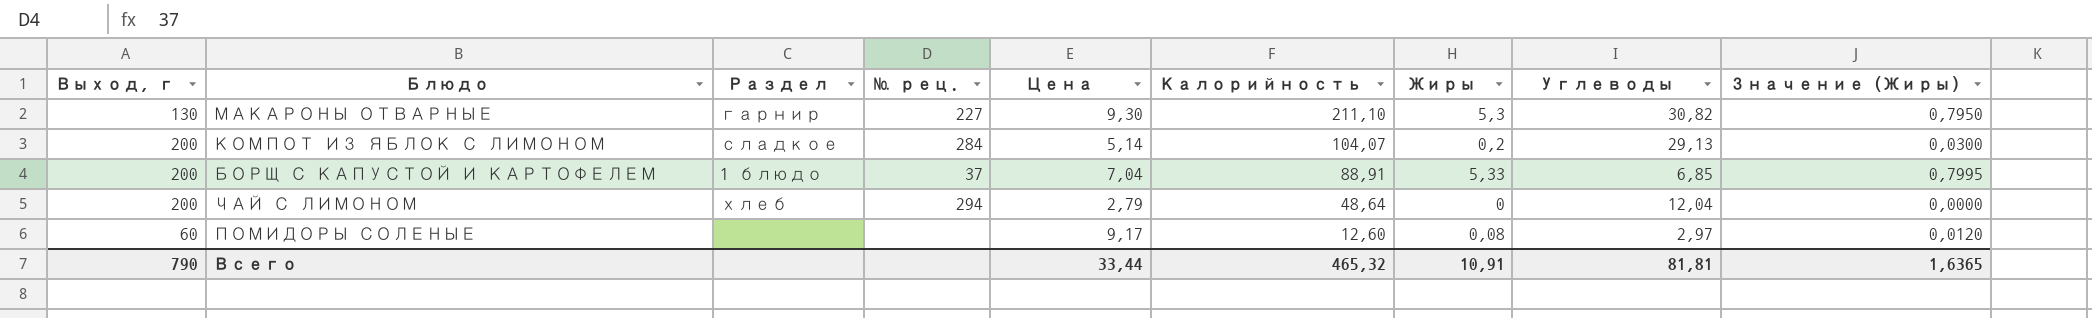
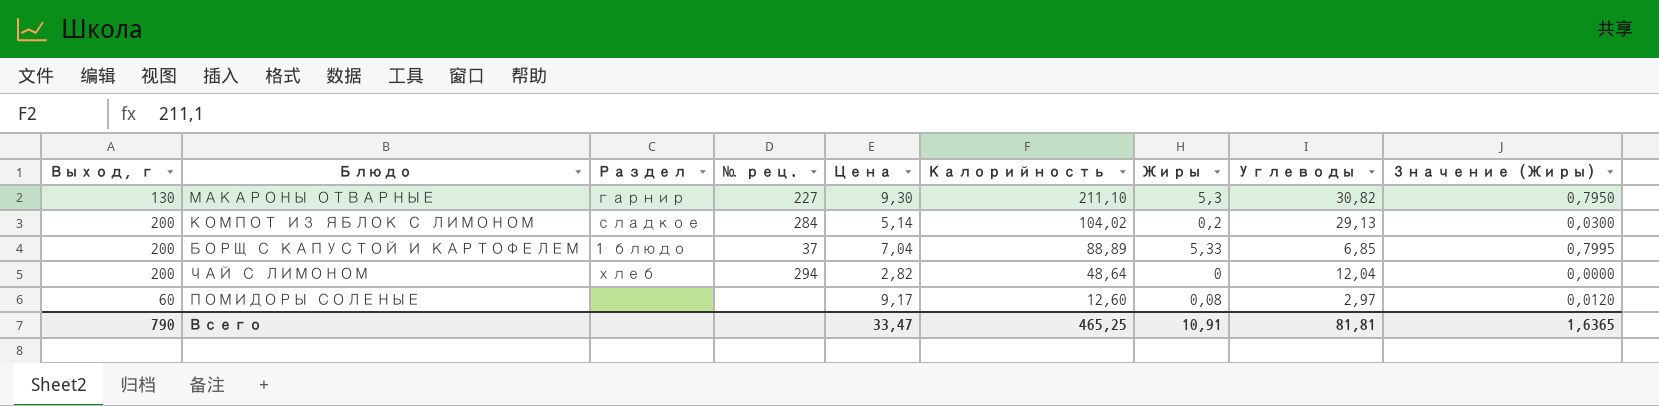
КОМПОТ ИЗ ЯБЛОК С ЛИМОНОМ | Калорийность: 104,07 -> 104,02
БОРЩ С КАПУСТОЙ И КАРТОФЕЛЕМ | Калорийность: 88,91 -> 88,89
ЧАЙ С ЛИМОНОМ | Цена: 2,79 -> 2,82
Всего | Цена: 33,44 -> 33,47
Всего | Калорийность: 465,32 -> 465,25

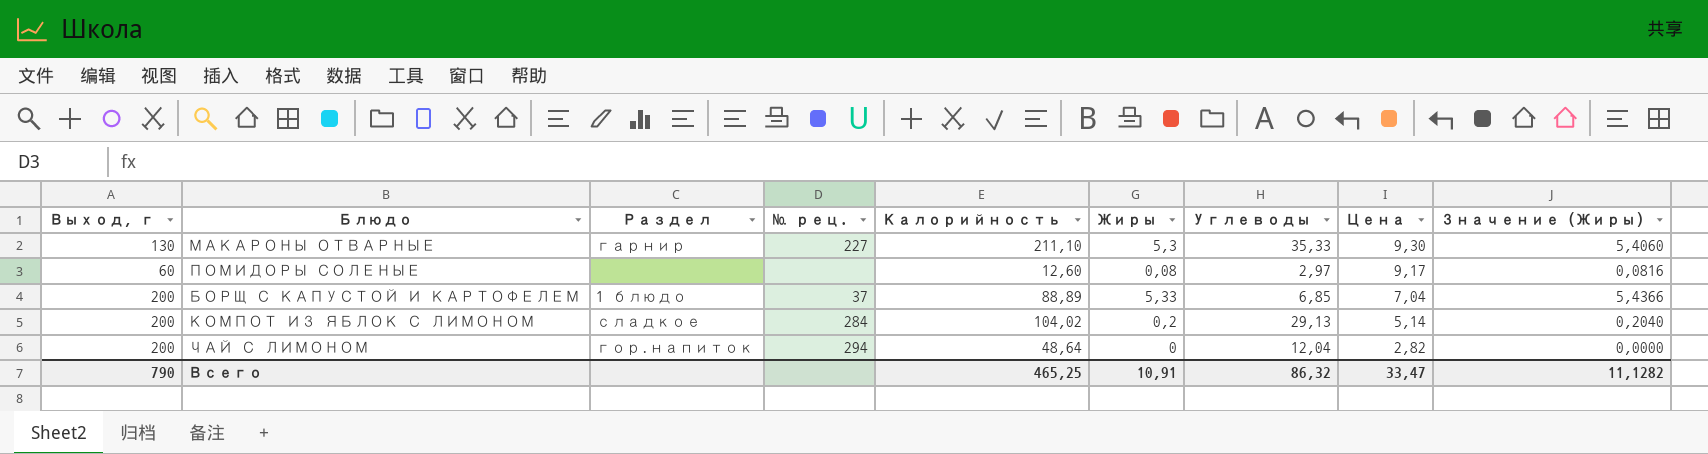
row order: Калорийность descending -> Цена descending
column Цена | position: 5 -> 8
column Значение (Жиры) | formula: [Жиры] * 0,15 -> [Жиры] * 1,02
МАКАРОНЫ ОТВАРНЫЕ | Углеводы: 30,82 -> 35,33
ЧАЙ С ЛИМОНОМ | Раздел: хлеб -> гор.напиток
Всего | Углеводы: 81,81 -> 86,32
Всего | Значение (Жиры): 1,6365 -> 11,1282

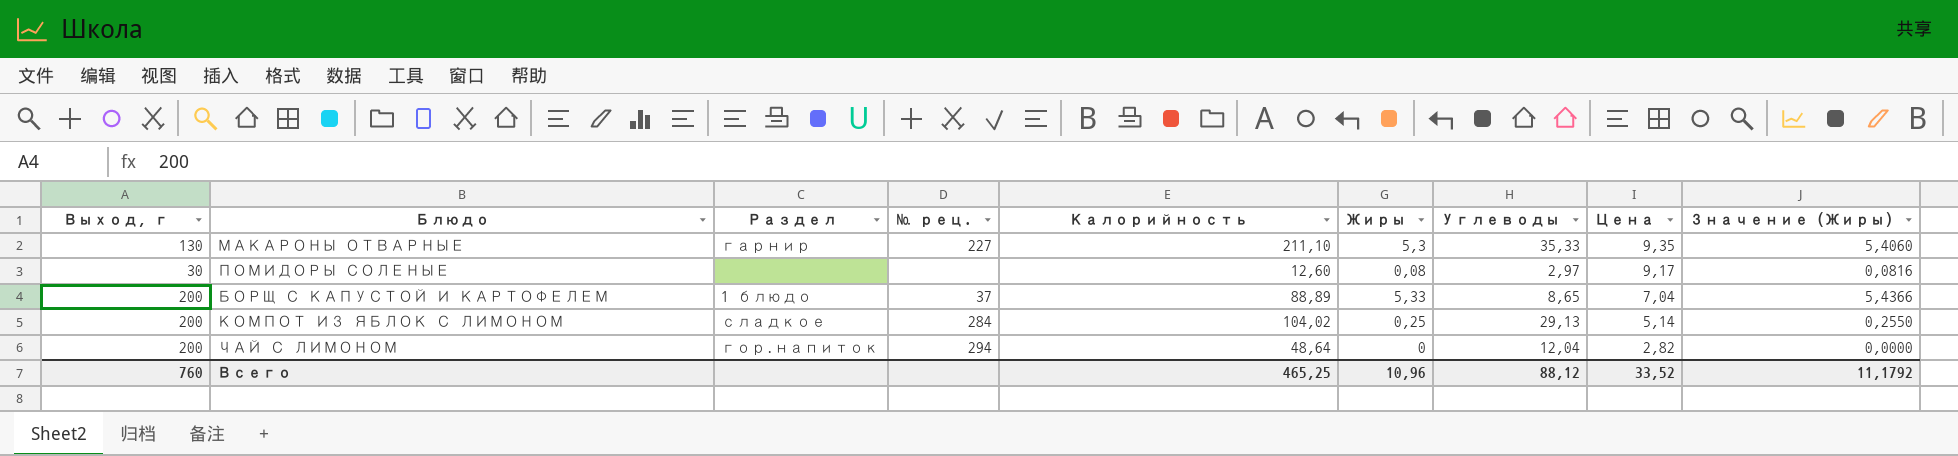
МАКАРОНЫ ОТВАРНЫЕ | Цена: 9,30 -> 9,35
ПОМИДОРЫ СОЛЕНЫЕ | Выход, г: 60 -> 30
БОРЩ С КАПУСТОЙ И КАРТОФЕЛЕМ | Углеводы: 6,85 -> 8,65
КОМПОТ ИЗ ЯБЛОК С ЛИМОНОМ | Жиры: 0,2 -> 0,25
КОМПОТ ИЗ ЯБЛОК С ЛИМОНОМ | Значение (Жиры): 0,2040 -> 0,2550
Всего | Выход, г: 790 -> 760
Всего | Жиры: 10,91 -> 10,96
Всего | Углеводы: 86,32 -> 88,12
Всего | Цена: 33,47 -> 33,52
Всего | Значение (Жиры): 11,1282 -> 11,1792

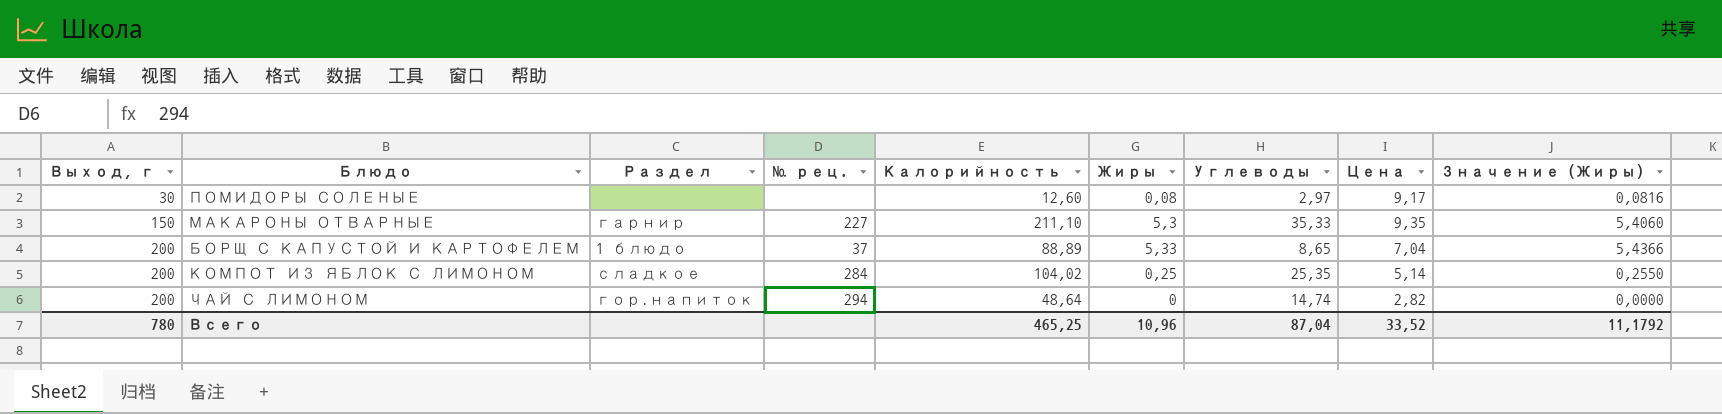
row order: Цена descending -> Выход, г ascending
МАКАРОНЫ ОТВАРНЫЕ | Выход, г: 130 -> 150
КОМПОТ ИЗ ЯБЛОК С ЛИМОНОМ | Углеводы: 29,13 -> 25,35
ЧАЙ С ЛИМОНОМ | Углеводы: 12,04 -> 14,74
Всего | Выход, г: 760 -> 780
Всего | Углеводы: 88,12 -> 87,04

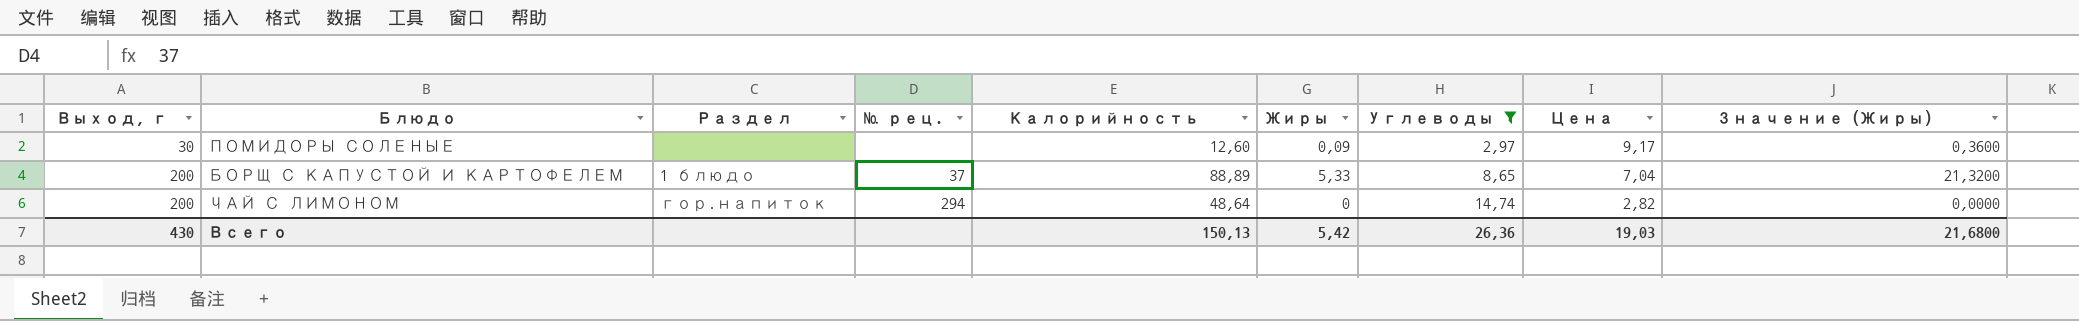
filter: none -> Углеводы <= 14,74
column Значение (Жиры) | formula: [Жиры] * 1,02 -> [Жиры] * 4
ПОМИДОРЫ СОЛЕНЫЕ | Жиры: 0,08 -> 0,09
Всего | Выход, г: 780 -> 430
Всего | Калорийность: 465,25 -> 150,13
Всего | Жиры: 10,96 -> 5,42
Всего | Углеводы: 87,04 -> 26,36
Всего | Цена: 33,52 -> 19,03
Всего | Значение (Жиры): 11,1792 -> 21,6800

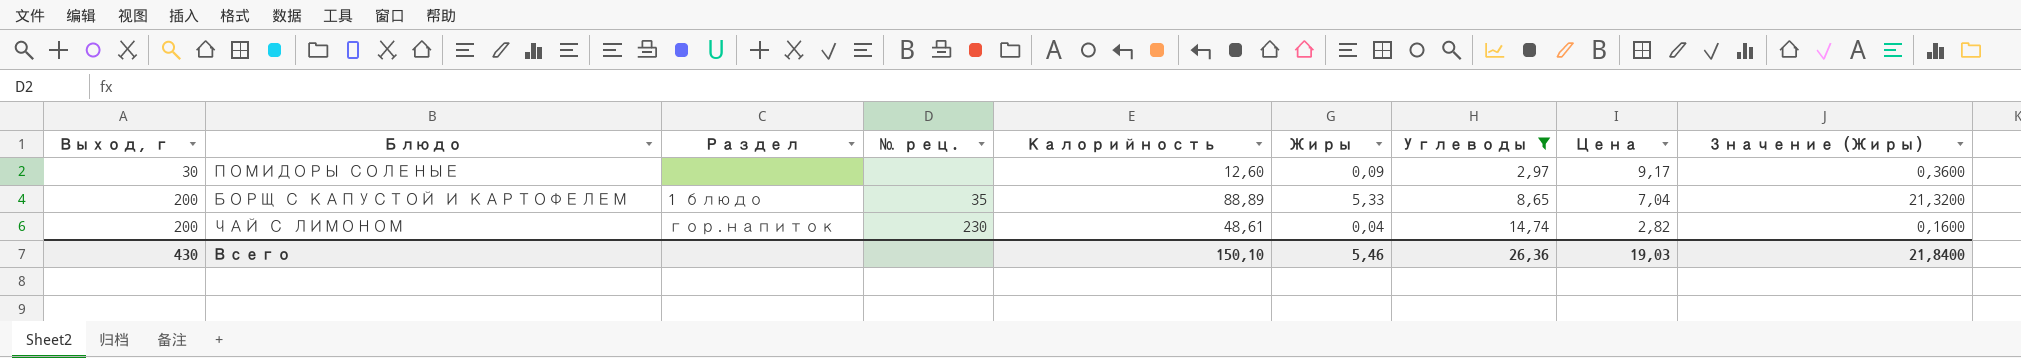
БОРЩ С КАПУСТОЙ И КАРТОФЕЛЕМ | № рец.: 37 -> 35
ЧАЙ С ЛИМОНОМ | № рец.: 294 -> 230
ЧАЙ С ЛИМОНОМ | Калорийность: 48,64 -> 48,61
ЧАЙ С ЛИМОНОМ | Жиры: 0 -> 0,04
ЧАЙ С ЛИМОНОМ | Значение (Жиры): 0,0000 -> 0,1600
Всего | Калорийность: 150,13 -> 150,10
Всего | Жиры: 5,42 -> 5,46
Всего | Значение (Жиры): 21,6800 -> 21,8400

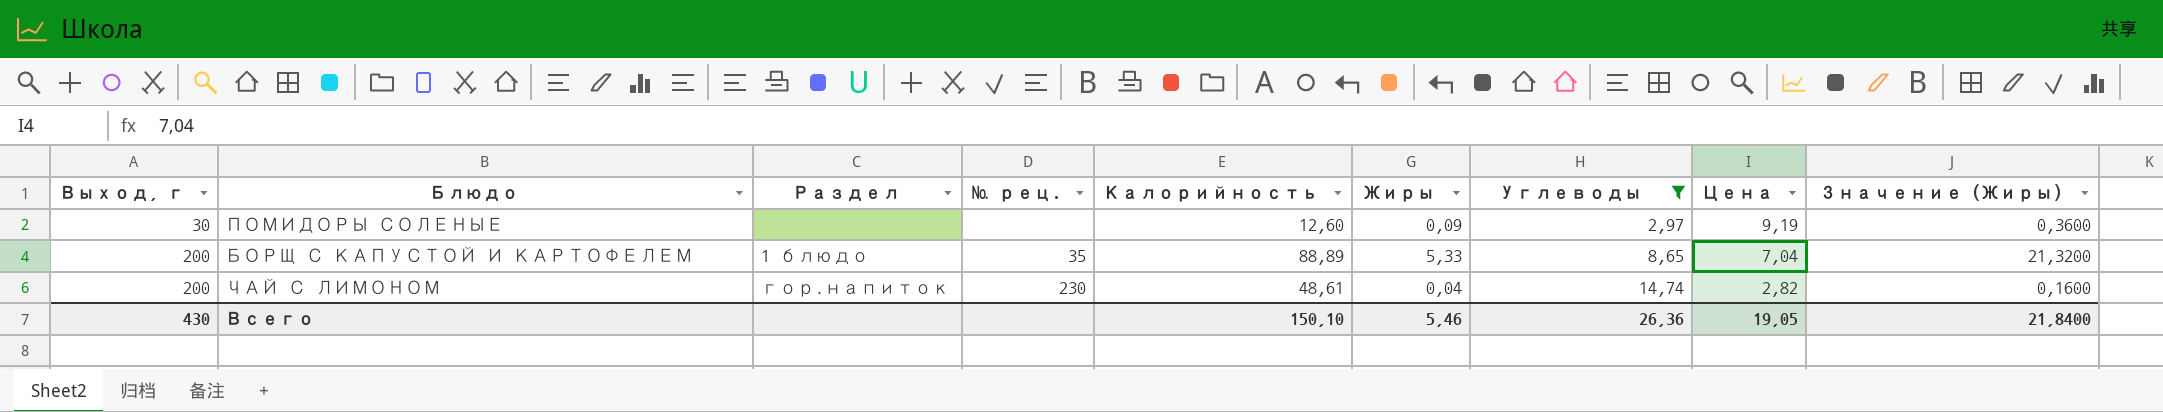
ПОМИДОРЫ СОЛЕНЫЕ | Цена: 9,17 -> 9,19
Всего | Цена: 19,03 -> 19,05

